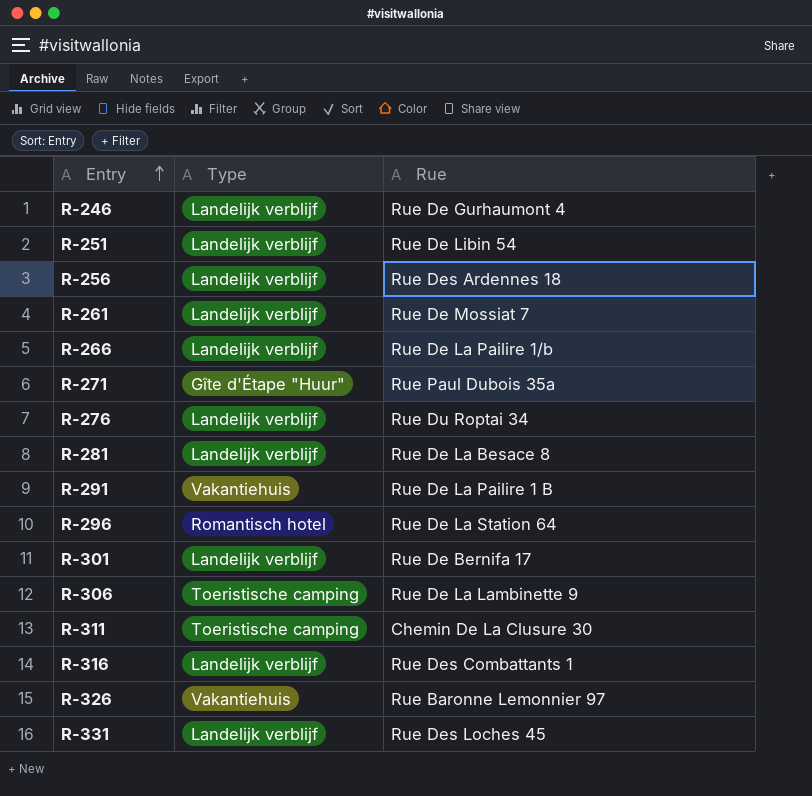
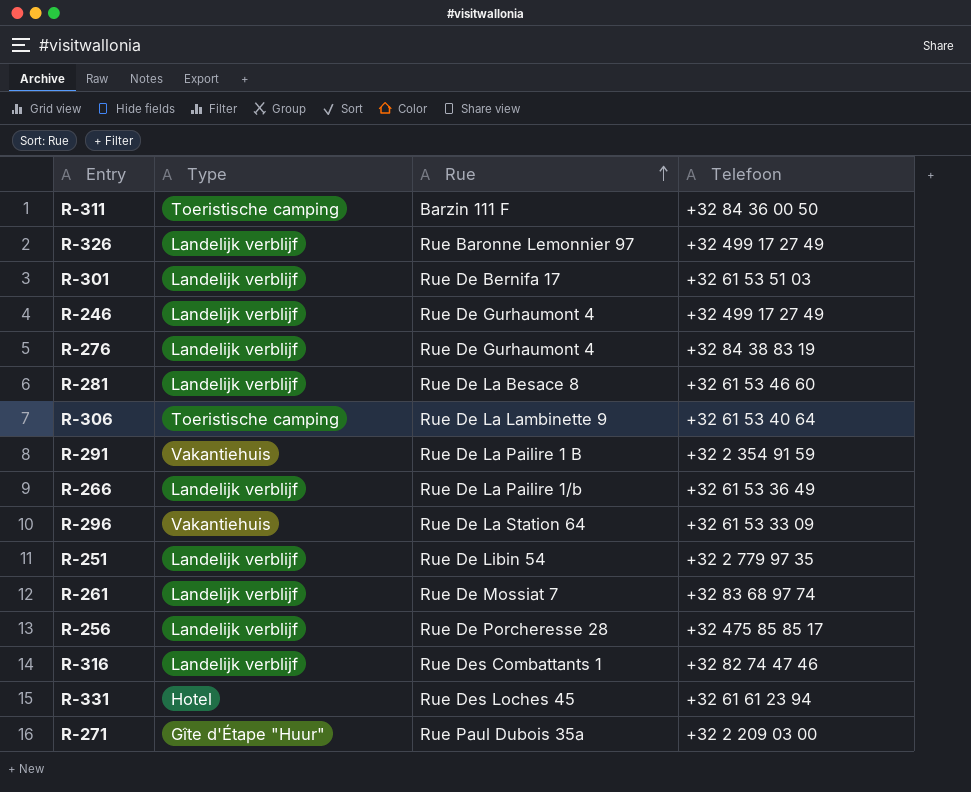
row order: Entry ascending -> Rue ascending
column Telefoon | position: none -> 4
R-311 | Rue: Chemin De La Clusure 30 -> Barzin 111 F
R-326 | Type: Vakantiehuis -> Landelijk verblijf
R-276 | Rue: Rue Du Roptai 34 -> Rue De Gurhaumont 4
R-296 | Type: Romantisch hotel -> Vakantiehuis
R-256 | Rue: Rue Des Ardennes 18 -> Rue De Porcheresse 28
R-331 | Type: Landelijk verblijf -> Hotel

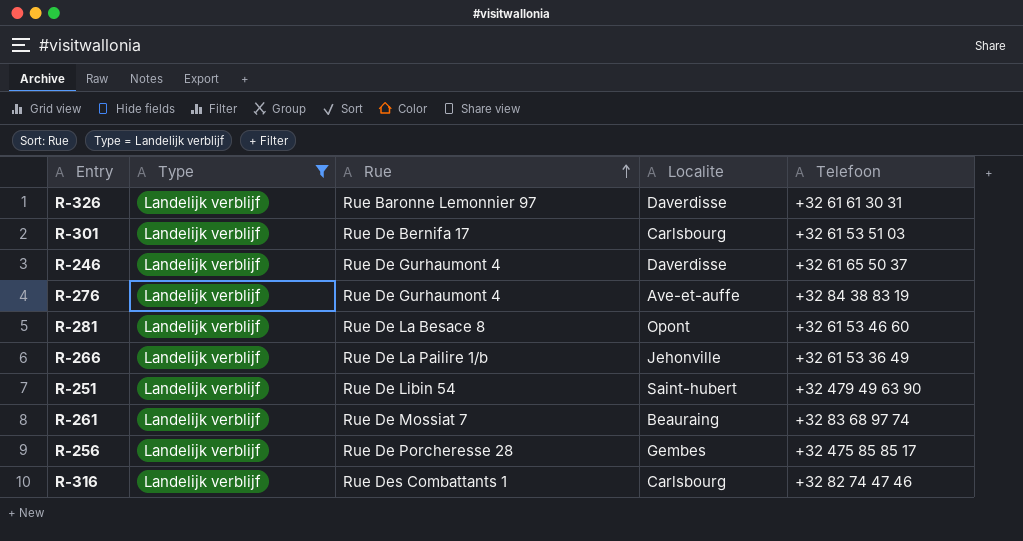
filter: none -> Type = Landelijk verblijf
column Localite | position: none -> 4
R-326 | Telefoon: +32 499 17 27 49 -> +32 61 61 30 31
R-246 | Telefoon: +32 499 17 27 49 -> +32 61 65 50 37
R-251 | Telefoon: +32 2 779 97 35 -> +32 479 49 63 90

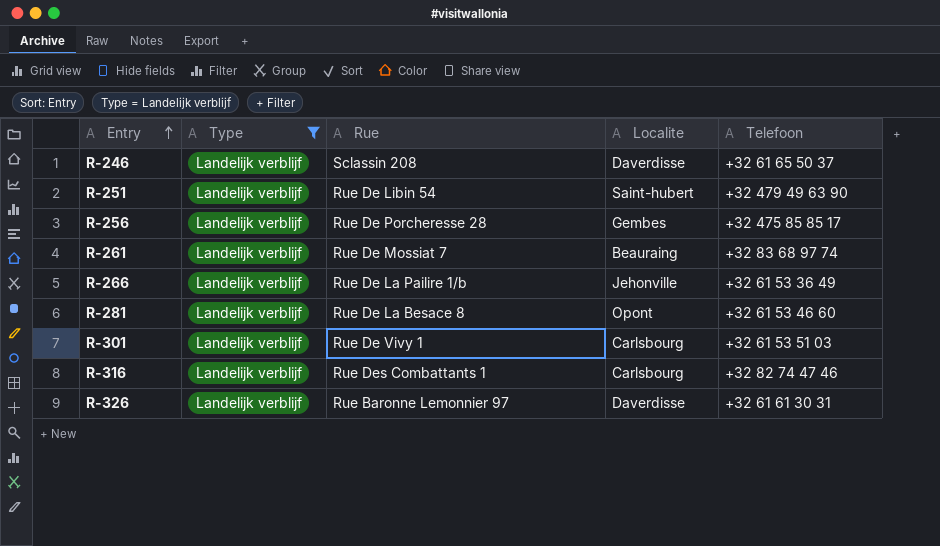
row order: Rue ascending -> Entry ascending
row R-276: Landelijk verblijf | Rue De Gurhaumont 4 | Ave-et-auffe | +32 84 38 83 19 -> none
R-246 | Rue: Rue De Gurhaumont 4 -> Sclassin 208
R-301 | Rue: Rue De Bernifa 17 -> Rue De Vivy 1

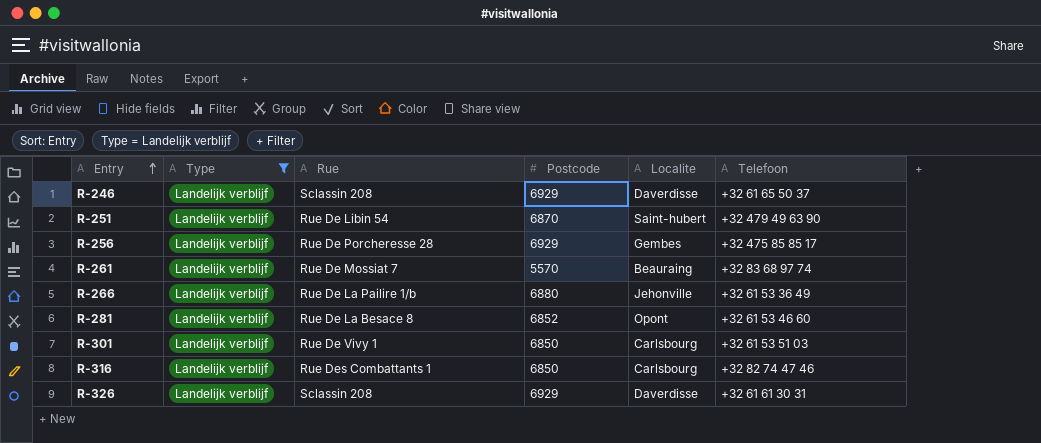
column Postcode | position: none -> 4
R-326 | Rue: Rue Baronne Lemonnier 97 -> Sclassin 208

